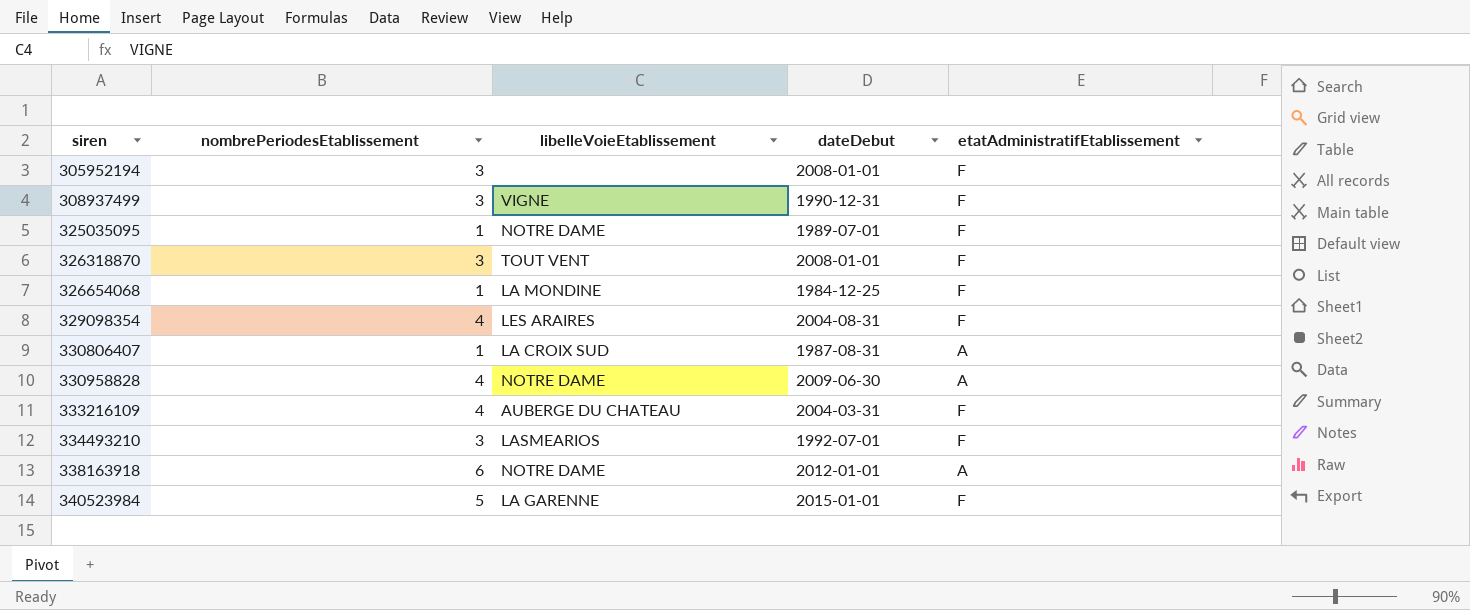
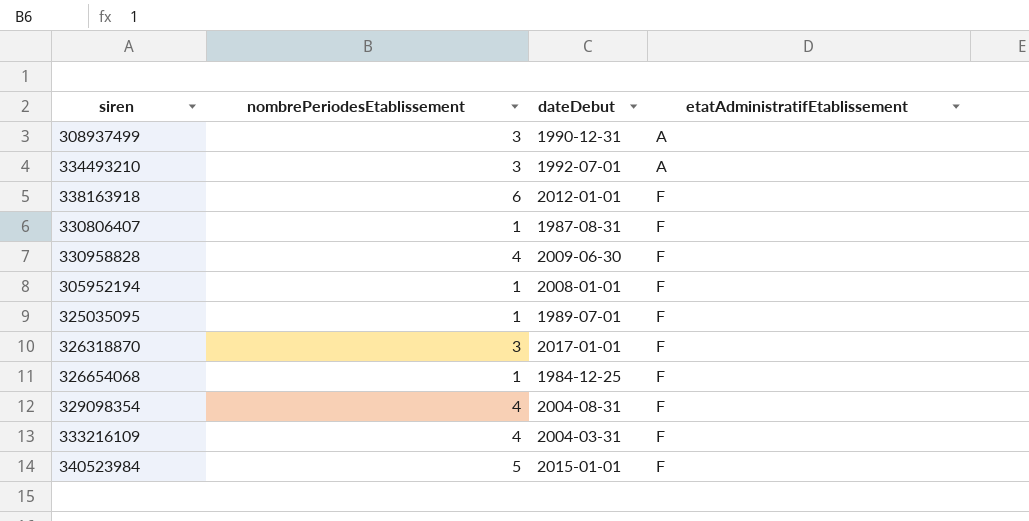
row order: siren ascending -> etatAdministratifEtablissement ascending
column libelleVoieEtablissement | position: 3 -> none
308937499 | etatAdministratifEtablissement: F -> A
334493210 | etatAdministratifEtablissement: F -> A
338163918 | etatAdministratifEtablissement: A -> F
330806407 | etatAdministratifEtablissement: A -> F
330958828 | etatAdministratifEtablissement: A -> F
305952194 | nombrePeriodesEtablissement: 3 -> 1
326318870 | dateDebut: 2008-01-01 -> 2017-01-01

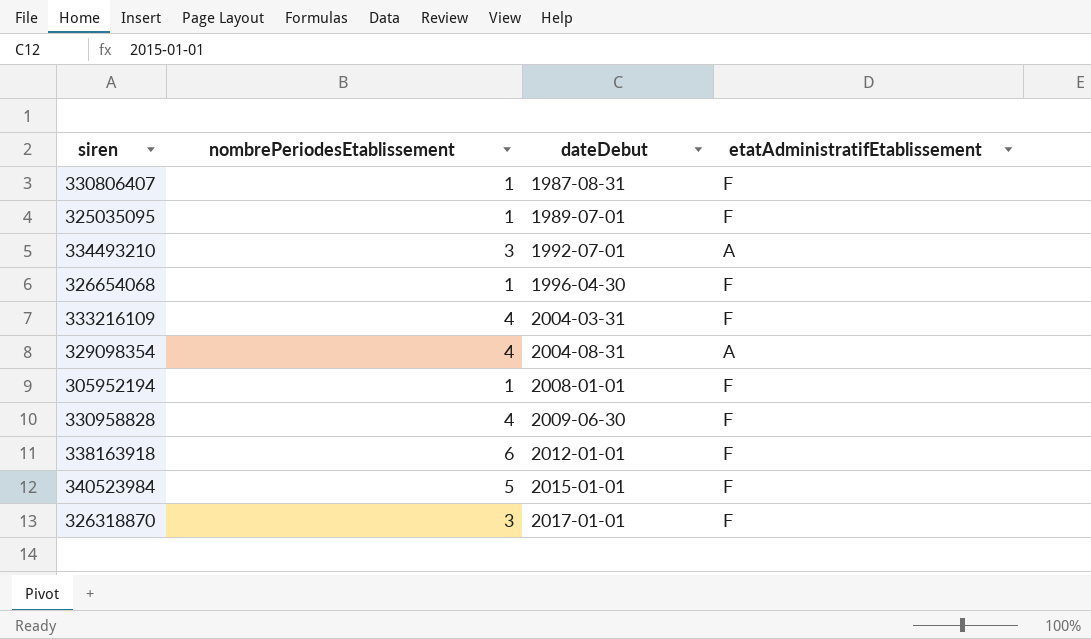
row order: etatAdministratifEtablissement ascending -> dateDebut ascending
row 308937499: 3 | 1990-12-31 | A -> none
326654068 | dateDebut: 1984-12-25 -> 1996-04-30
329098354 | etatAdministratifEtablissement: F -> A

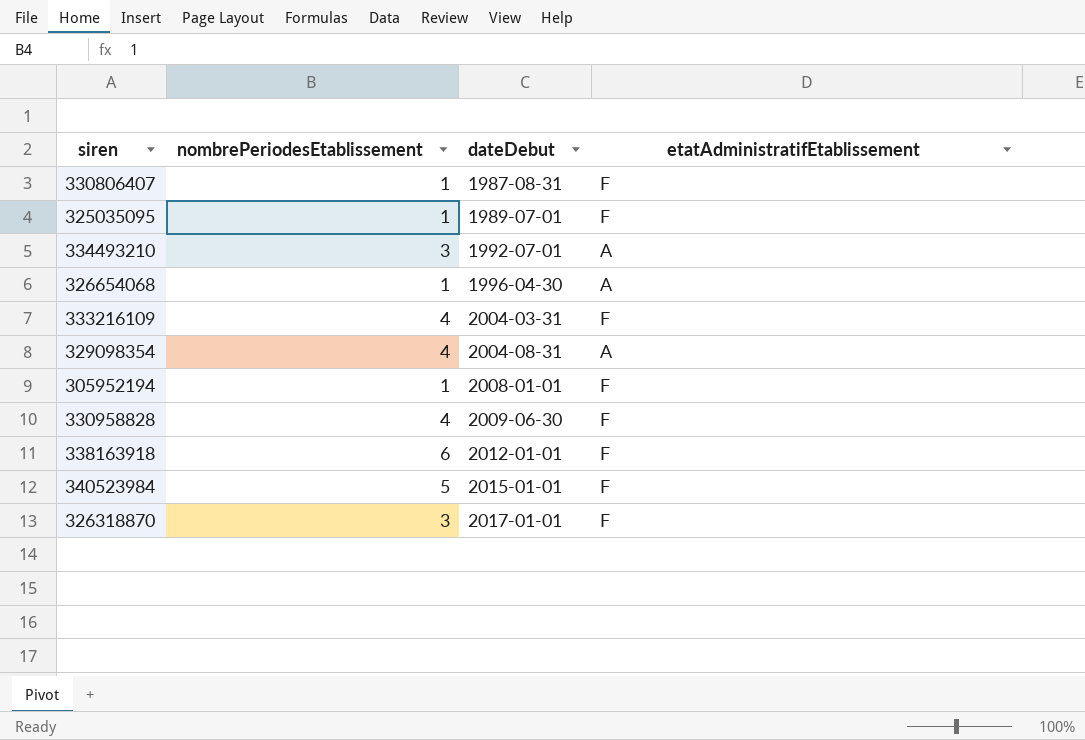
326654068 | etatAdministratifEtablissement: F -> A

